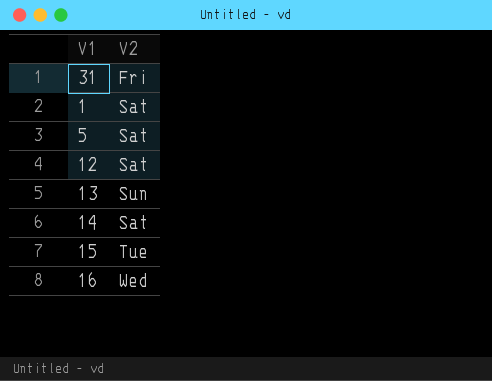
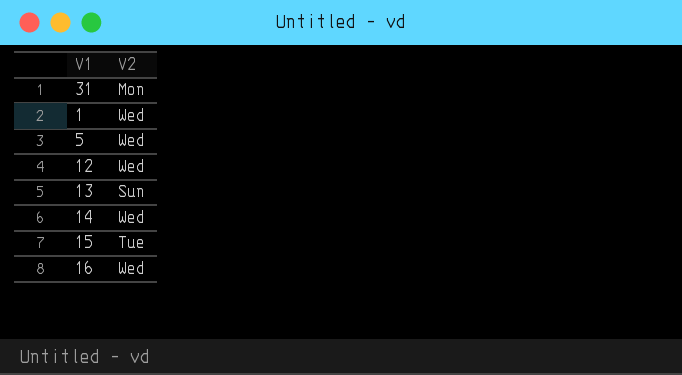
31 | V2: Fri -> Mon
1 | V2: Sat -> Wed
5 | V2: Sat -> Wed
12 | V2: Sat -> Wed
14 | V2: Sat -> Wed

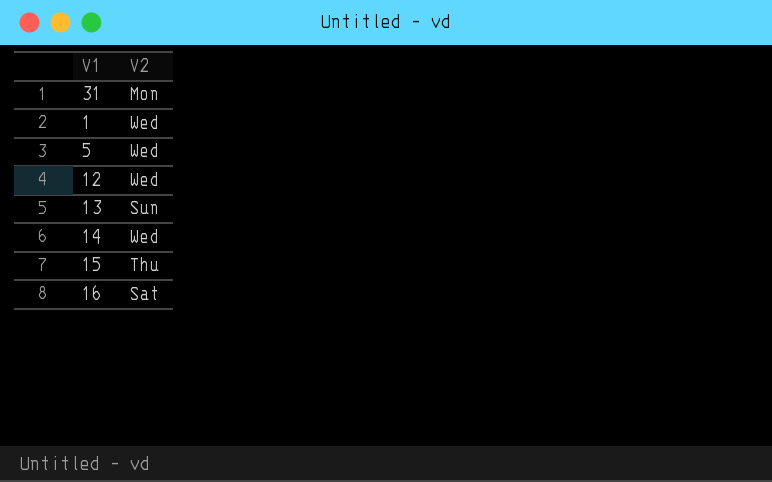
15 | V2: Tue -> Thu
16 | V2: Wed -> Sat

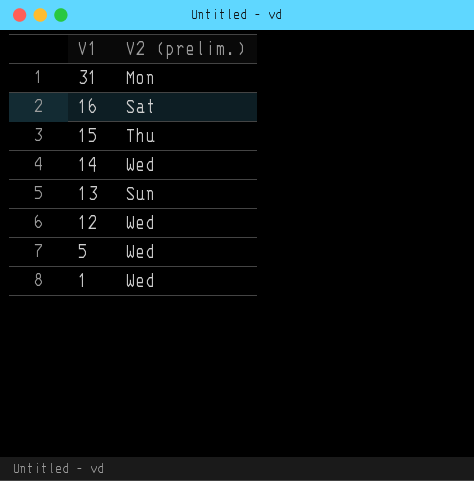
row order: none -> V1 descending
column name: V2 -> V2 (prelim.)

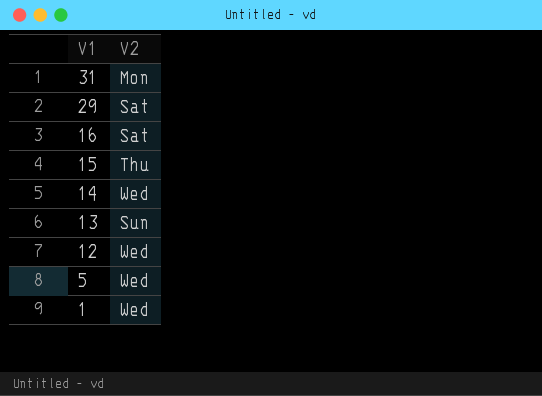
column name: V2 (prelim.) -> V2
row 29: none -> Sat

